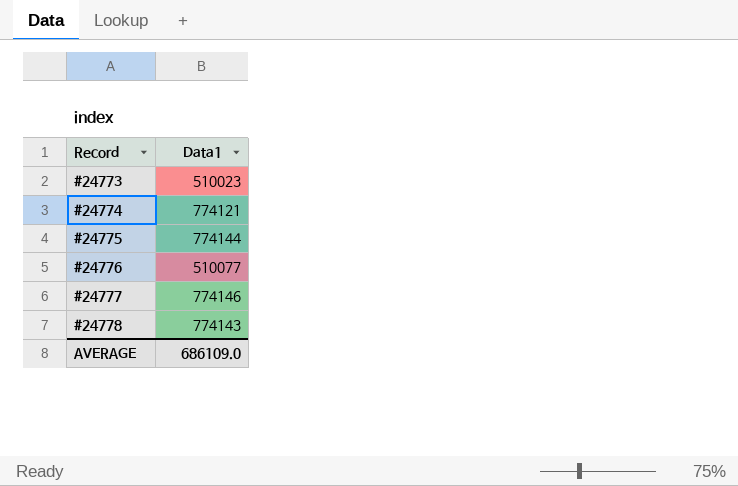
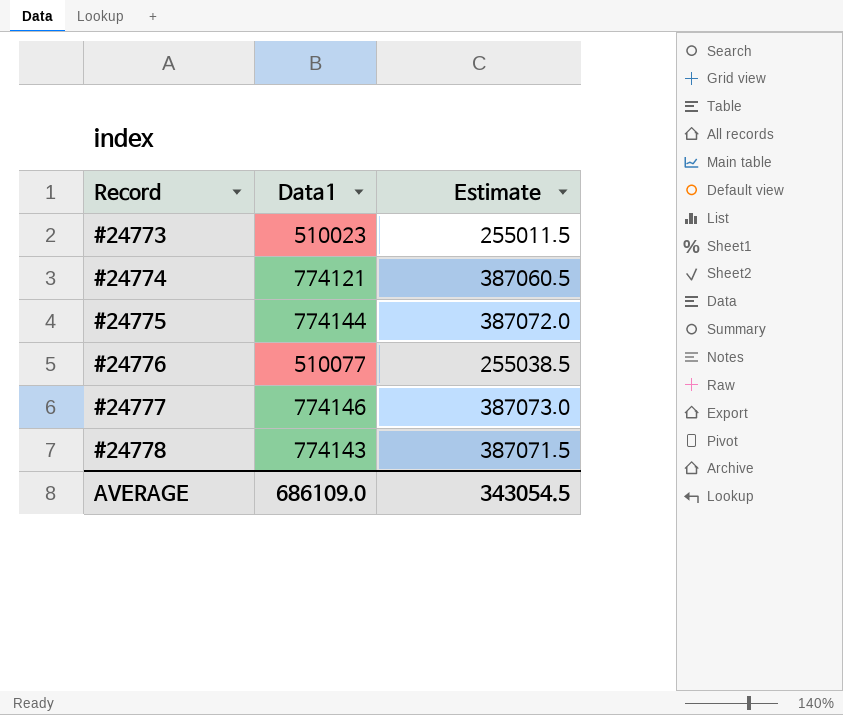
column Estimate | formula: none -> [Data1] * 0.5

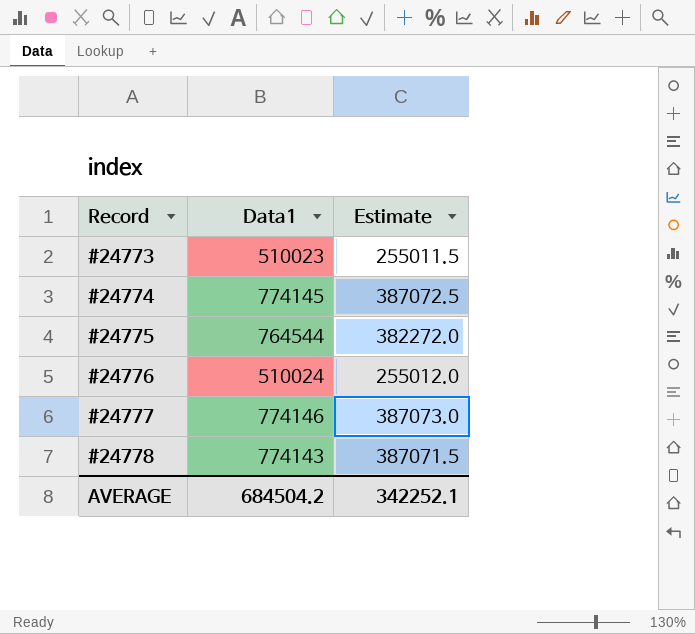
#24774 | Data1: 774121 -> 774145
#24774 | Estimate: 387060.5 -> 387072.5
#24775 | Data1: 774144 -> 764544
#24775 | Estimate: 387072.0 -> 382272.0
#24776 | Data1: 510077 -> 510024
#24776 | Estimate: 255038.5 -> 255012.0
AVERAGE | Data1: 686109.0 -> 684504.2
AVERAGE | Estimate: 343054.5 -> 342252.1

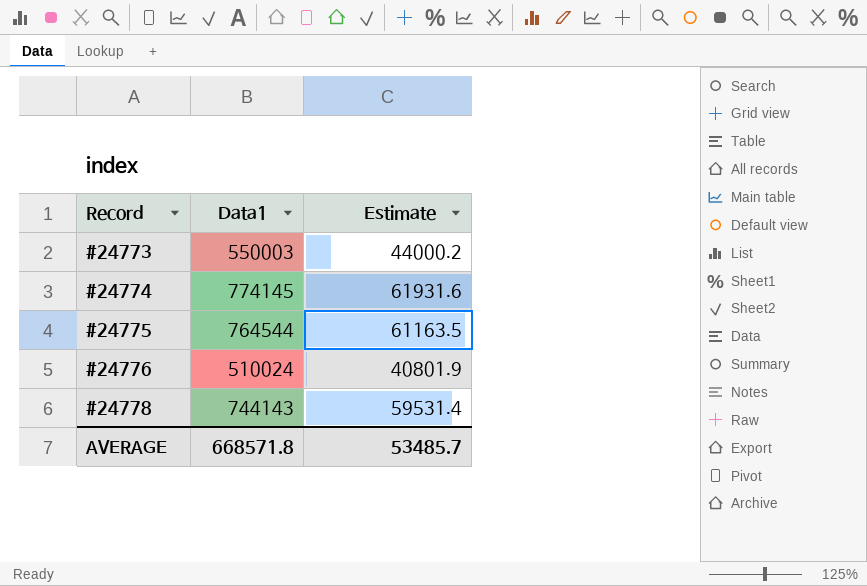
column Estimate | formula: [Data1] * 0.5 -> [Data1] * 0.08
row #24777: 774146 | 387073.0 -> none
#24773 | Data1: 510023 -> 550003
#24778 | Data1: 774143 -> 744143
AVERAGE | Data1: 684504.2 -> 668571.8
AVERAGE | Estimate: 342252.1 -> 53485.7

